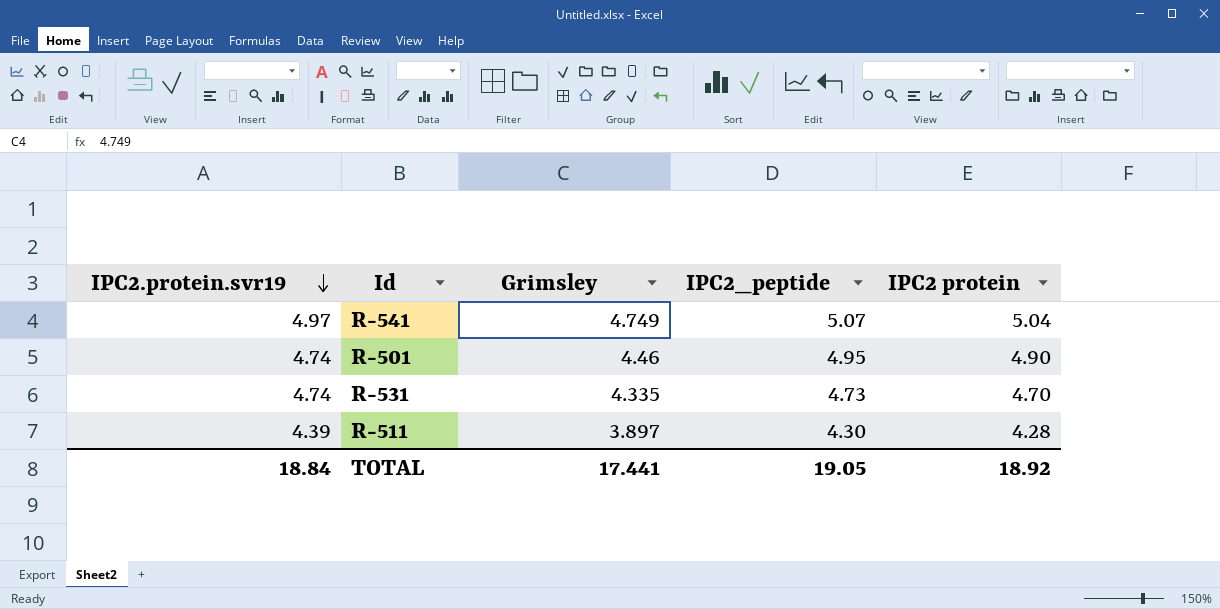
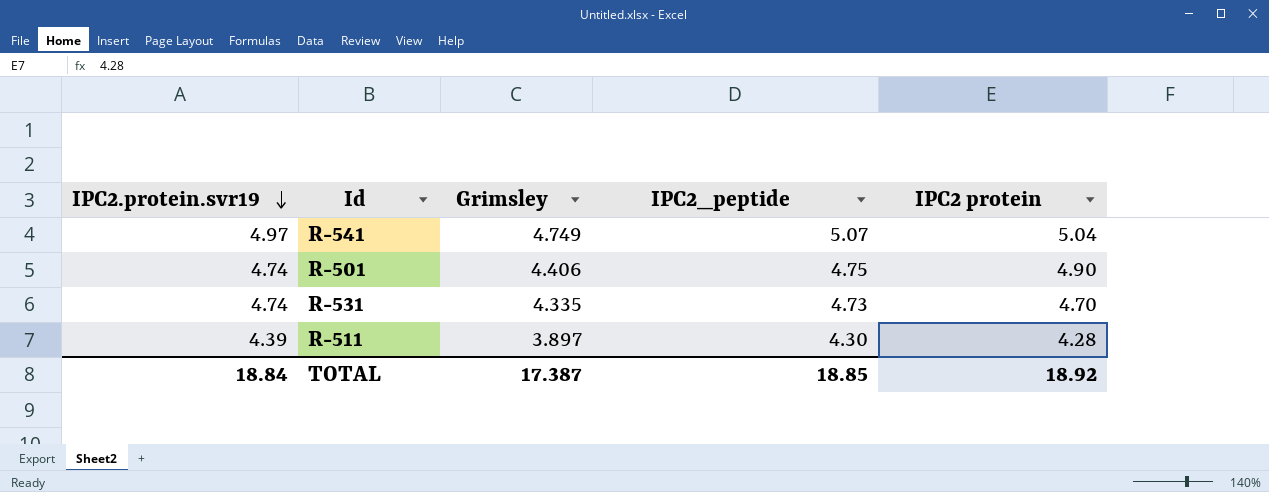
R-501 | Grimsley: 4.46 -> 4.406
R-501 | IPC2_peptide: 4.95 -> 4.75
TOTAL | Grimsley: 17.441 -> 17.387
TOTAL | IPC2_peptide: 19.05 -> 18.85

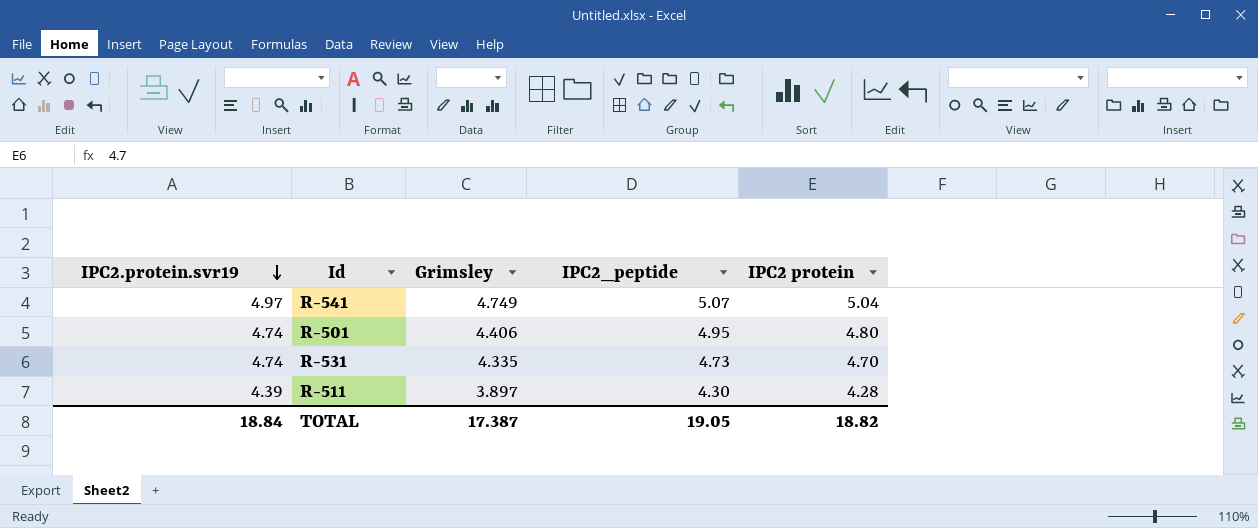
R-501 | IPC2_peptide: 4.75 -> 4.95
R-501 | IPC2 protein: 4.90 -> 4.80
TOTAL | IPC2_peptide: 18.85 -> 19.05
TOTAL | IPC2 protein: 18.92 -> 18.82

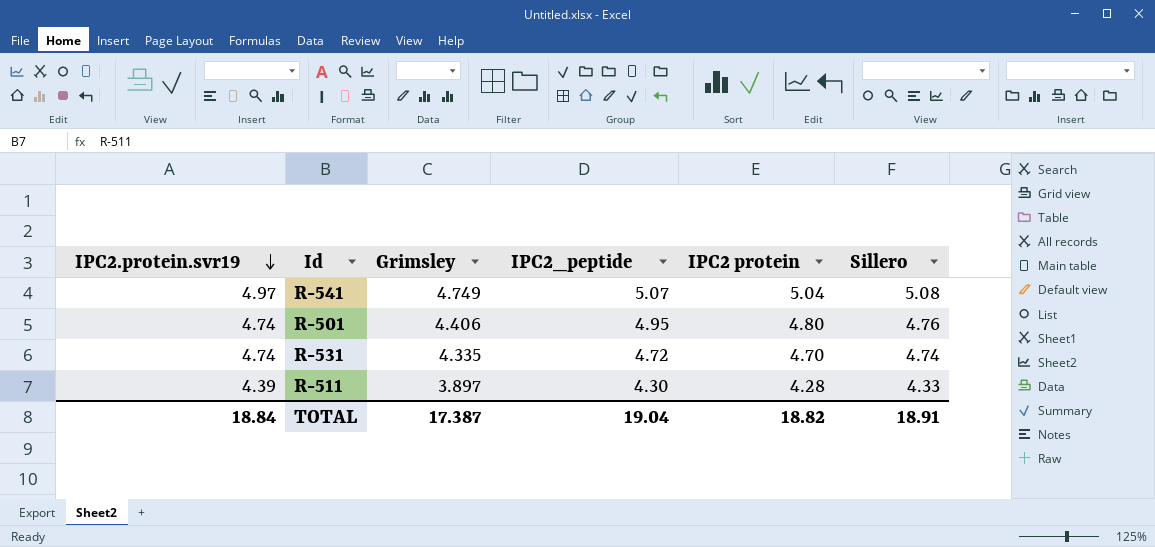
column Sillero | position: none -> 6
R-531 | IPC2_peptide: 4.73 -> 4.72
TOTAL | IPC2_peptide: 19.05 -> 19.04

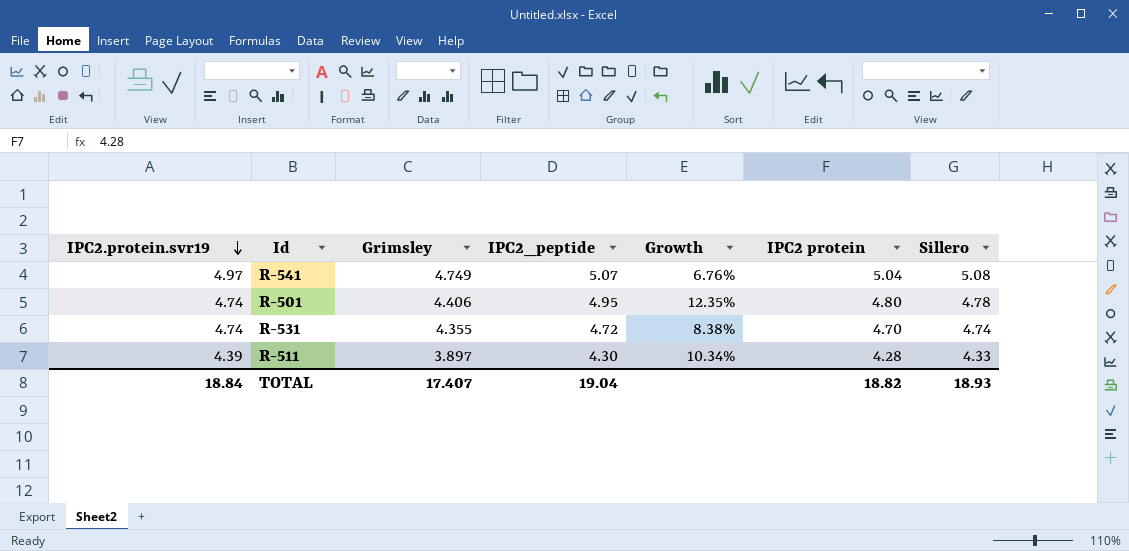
column Growth | formula: none -> ([IPC2_peptide] - [Grimsley]) / [Grimsley]
R-501 | Sillero: 4.76 -> 4.78
R-531 | Grimsley: 4.335 -> 4.355
TOTAL | Grimsley: 17.387 -> 17.407
TOTAL | Sillero: 18.91 -> 18.93

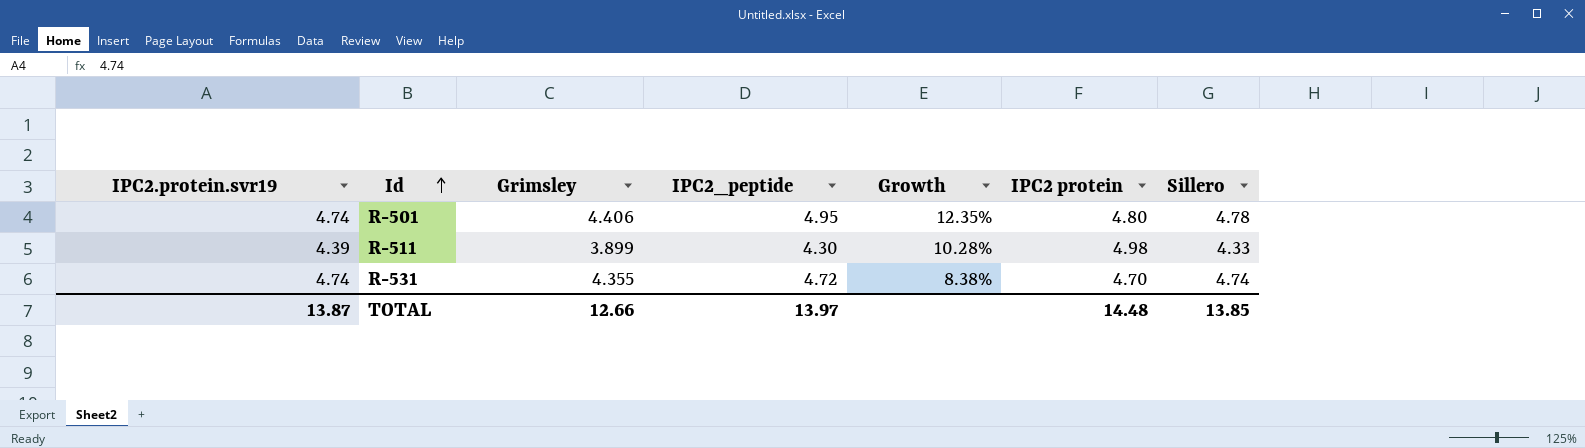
row order: IPC2.protein.svr19 descending -> Id ascending
row R-541: 4.97 | 4.749 | 5.07 | 6.76% | 5.04 | 5.08 -> none
R-511 | Grimsley: 3.897 -> 3.899
R-511 | Growth: 10.34% -> 10.28%
R-511 | IPC2 protein: 4.28 -> 4.98
TOTAL | IPC2.protein.svr19: 18.84 -> 13.87
TOTAL | Grimsley: 17.407 -> 12.66
TOTAL | IPC2_peptide: 19.04 -> 13.97
TOTAL | IPC2 protein: 18.82 -> 14.48
TOTAL | Sillero: 18.93 -> 13.85

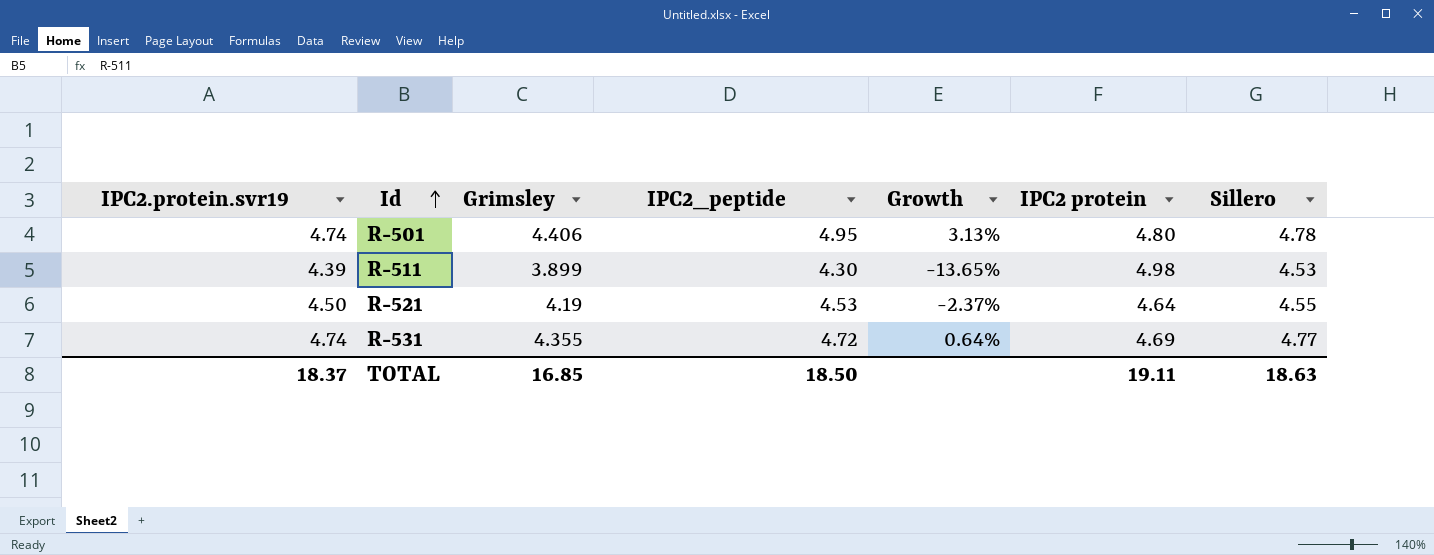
column Growth | formula: ([IPC2_peptide] - [Grimsley]) / [Grimsley] -> ([IPC2_peptide] - [IPC2 protein]) / [IPC2 protein]
R-511 | Sillero: 4.33 -> 4.53
row R-521: none -> 4.50 | 4.19 | 4.53 | -2.37% | 4.64 | 4.55
R-531 | IPC2 protein: 4.70 -> 4.69
R-531 | Sillero: 4.74 -> 4.77
TOTAL | IPC2.protein.svr19: 13.87 -> 18.37
TOTAL | Grimsley: 12.66 -> 16.85
TOTAL | IPC2_peptide: 13.97 -> 18.50
TOTAL | IPC2 protein: 14.48 -> 19.11
TOTAL | Sillero: 13.85 -> 18.63

